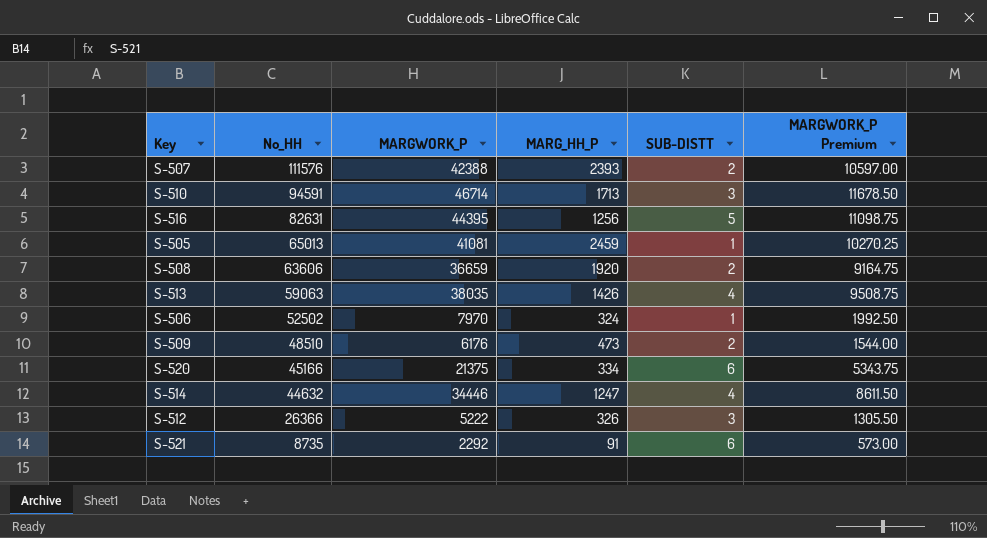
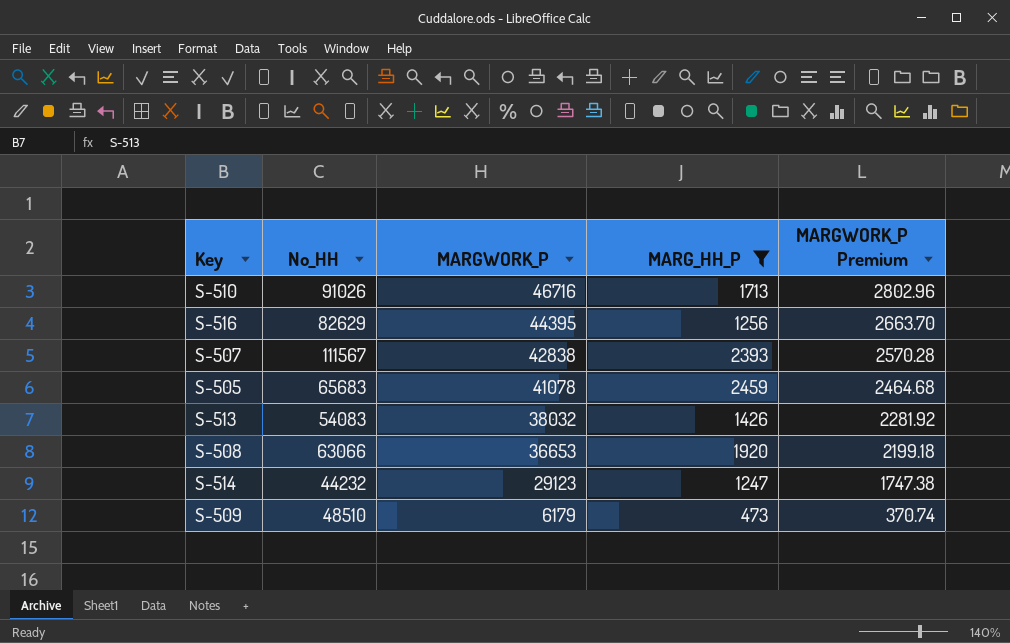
filter: none -> MARG_HH_P >= 473
row order: No_HH descending -> MARGWORK_P descending
column SUB-DISTT | position: 5 -> none
column MARGWORK_P Premium | formula: [MARGWORK_P] * 0.25 -> [MARGWORK_P] * 0.06
S-510 | No_HH: 94591 -> 91026
S-510 | MARGWORK_P: 46714 -> 46716
S-516 | No_HH: 82631 -> 82629
S-507 | No_HH: 111576 -> 111567
S-507 | MARGWORK_P: 42388 -> 42838
S-505 | No_HH: 65013 -> 65683
S-505 | MARGWORK_P: 41081 -> 41078
S-513 | No_HH: 59063 -> 54083
S-513 | MARGWORK_P: 38035 -> 38032
S-508 | No_HH: 63606 -> 63066
S-508 | MARGWORK_P: 36659 -> 36653
S-514 | No_HH: 44632 -> 44232
S-514 | MARGWORK_P: 34446 -> 29123
S-509 | MARGWORK_P: 6176 -> 6179

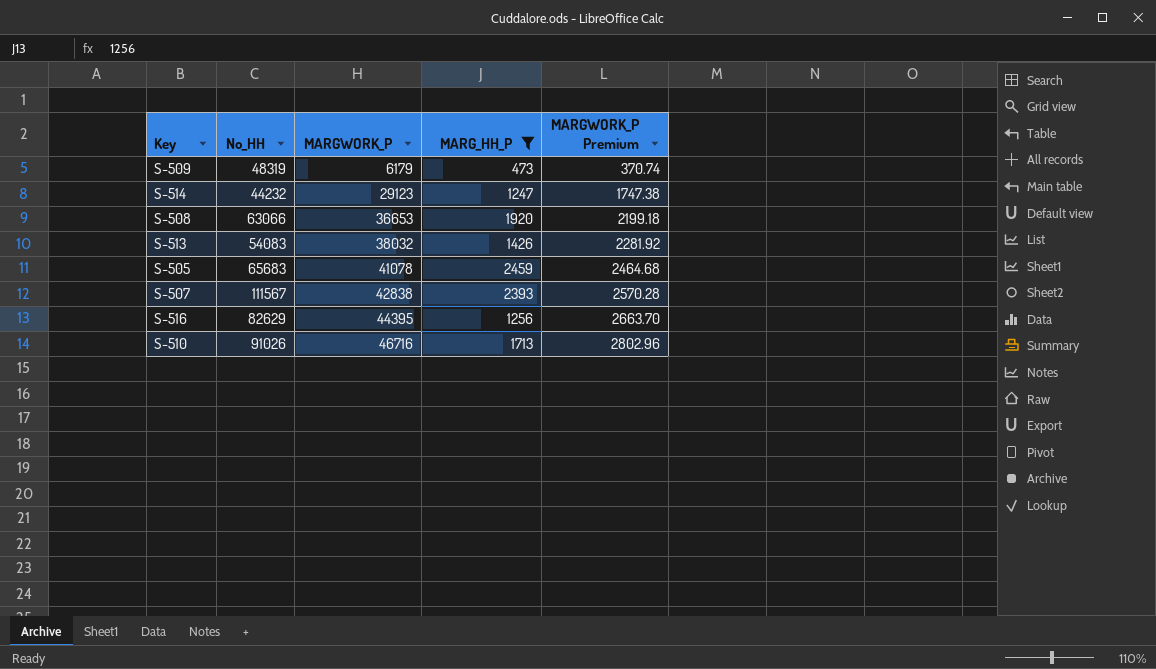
row order: MARGWORK_P descending -> MARGWORK_P ascending
S-509 | No_HH: 48510 -> 48319

